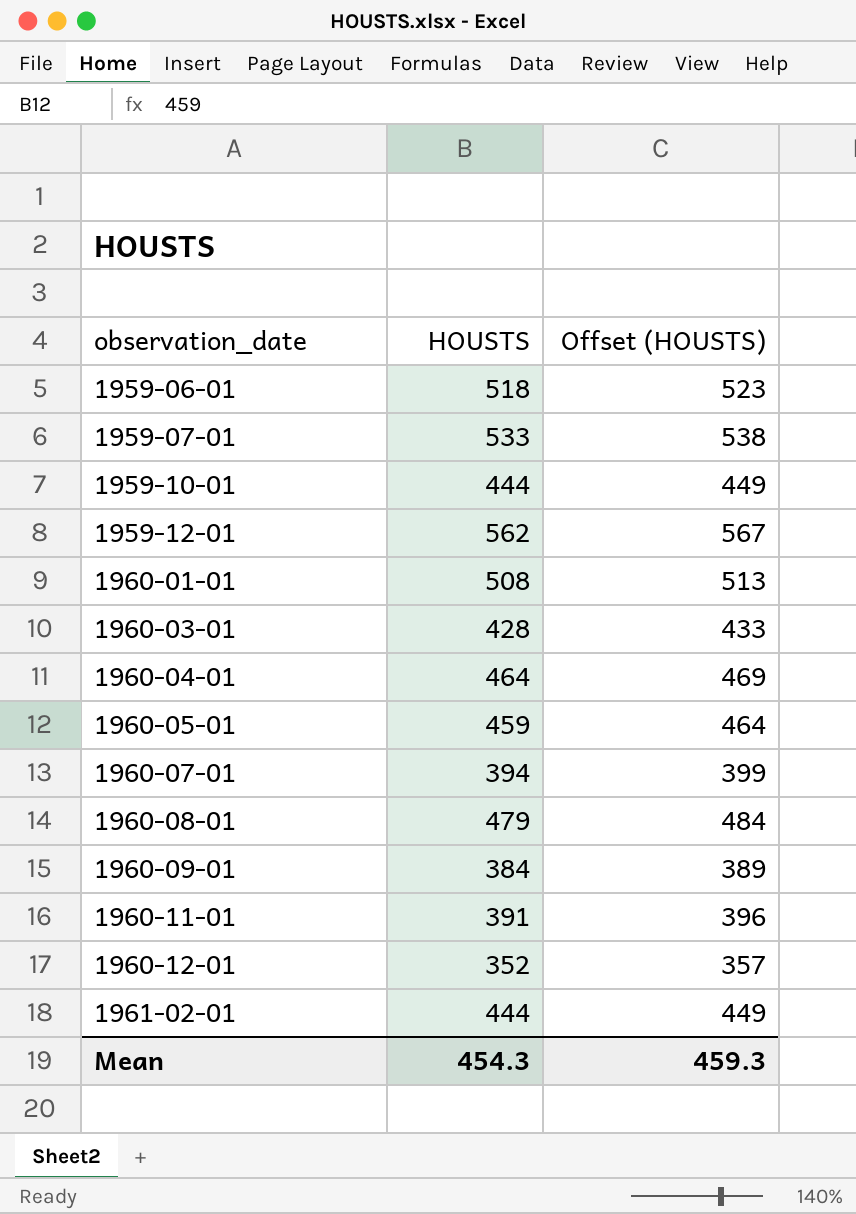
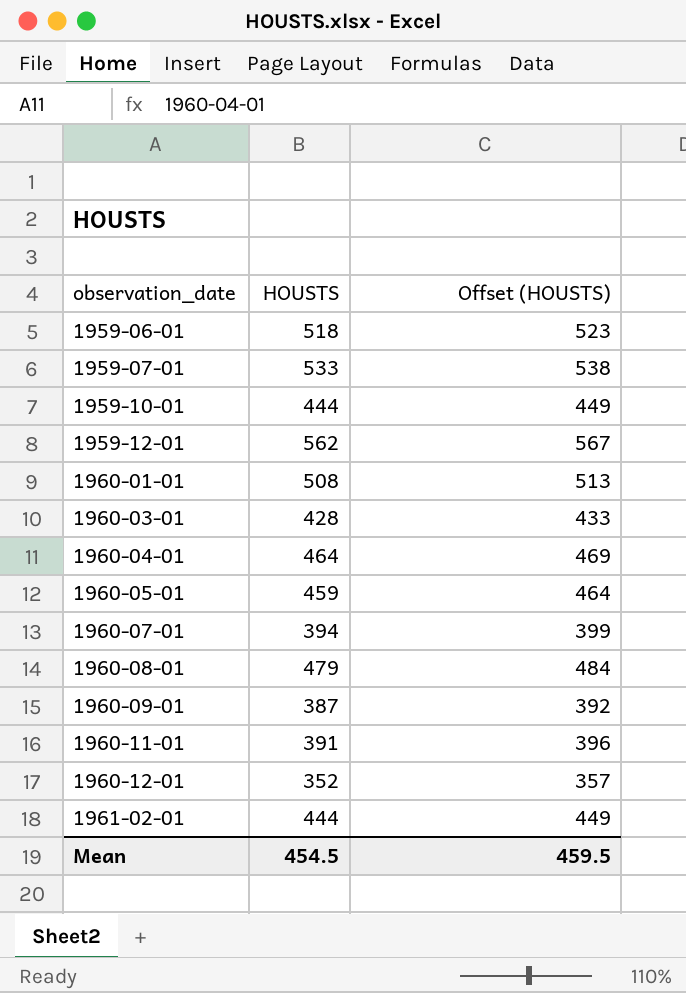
1960-09-01 | HOUSTS: 384 -> 387
1960-09-01 | Offset (HOUSTS): 389 -> 392
Mean | HOUSTS: 454.3 -> 454.5
Mean | Offset (HOUSTS): 459.3 -> 459.5

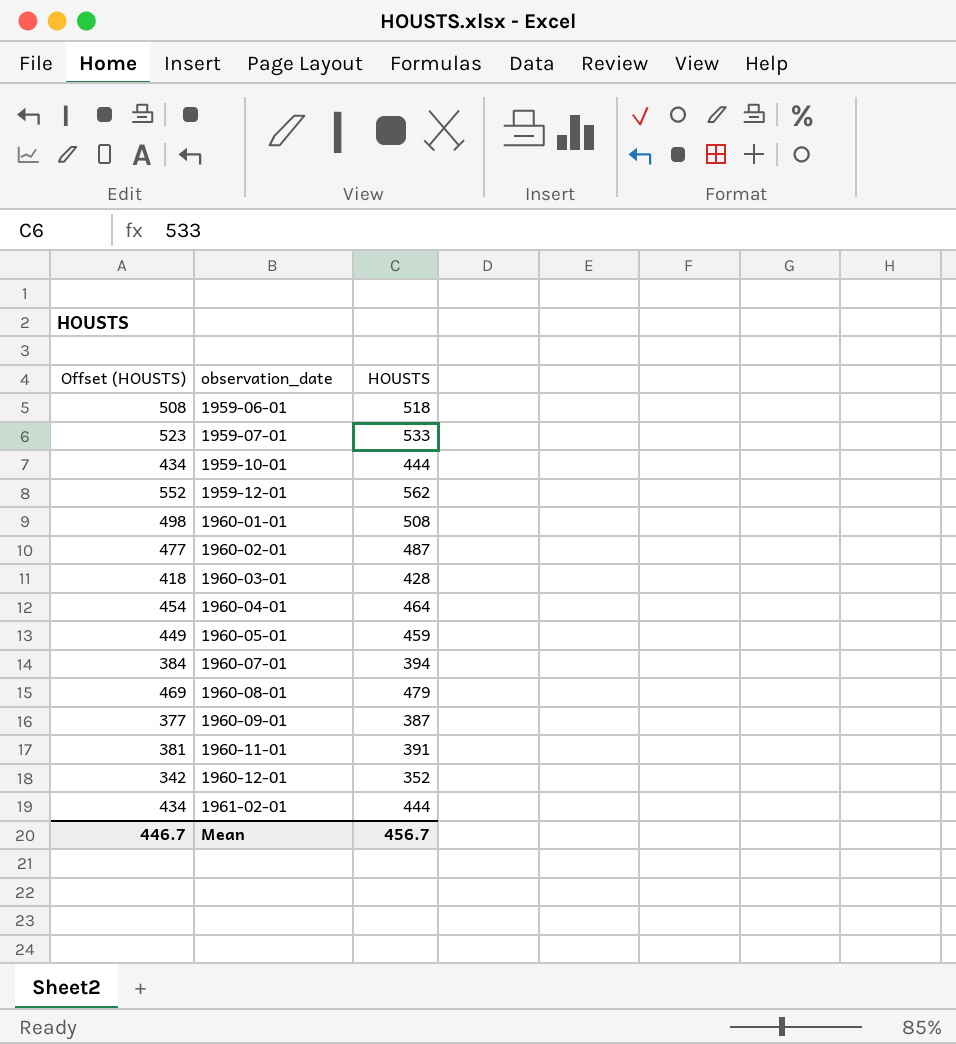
column Offset (HOUSTS) | formula: [HOUSTS] + 5 -> [HOUSTS] - 10
column Offset (HOUSTS) | position: 3 -> 1
row 1960-02-01: none -> 477 | 487
Mean | Offset (HOUSTS): 459.5 -> 446.7
Mean | HOUSTS: 454.5 -> 456.7

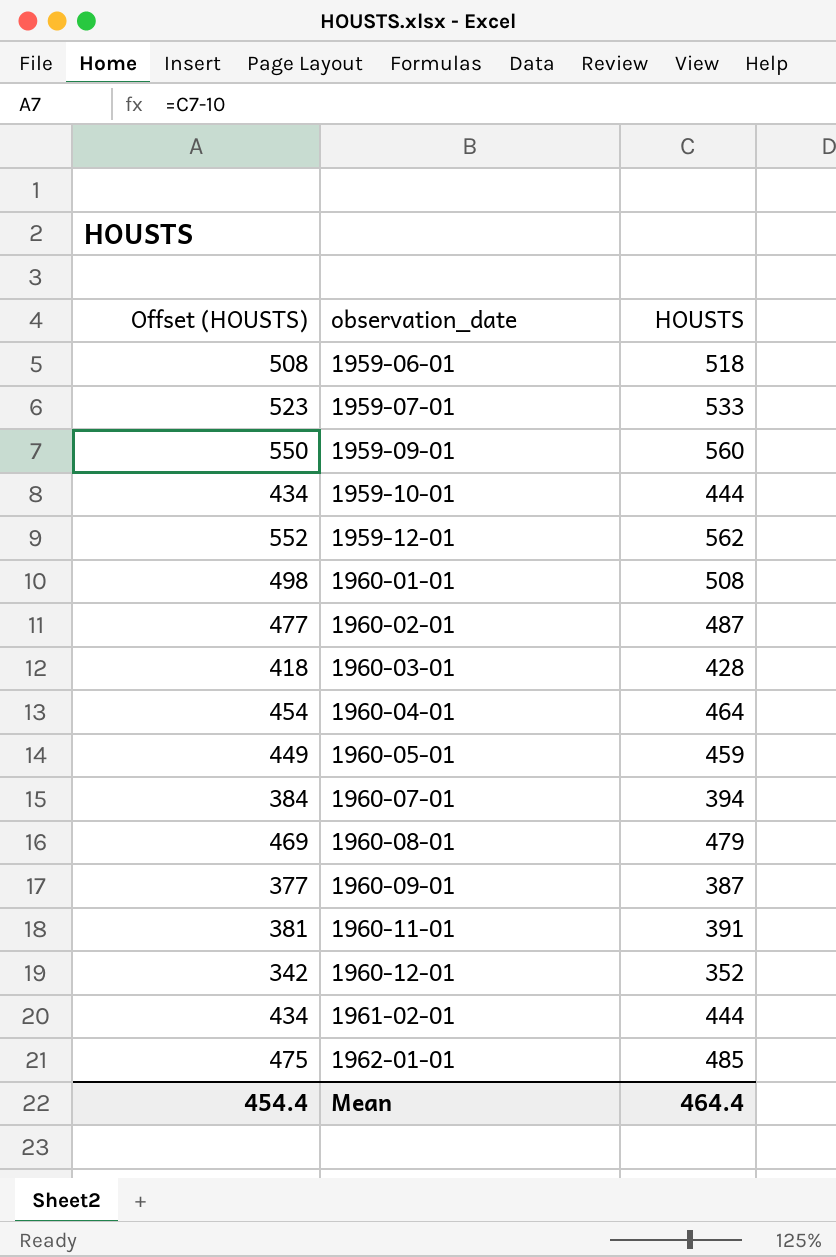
row 1959-09-01: none -> 550 | 560
row 1962-01-01: none -> 475 | 485
Mean | Offset (HOUSTS): 446.7 -> 454.4
Mean | HOUSTS: 456.7 -> 464.4

